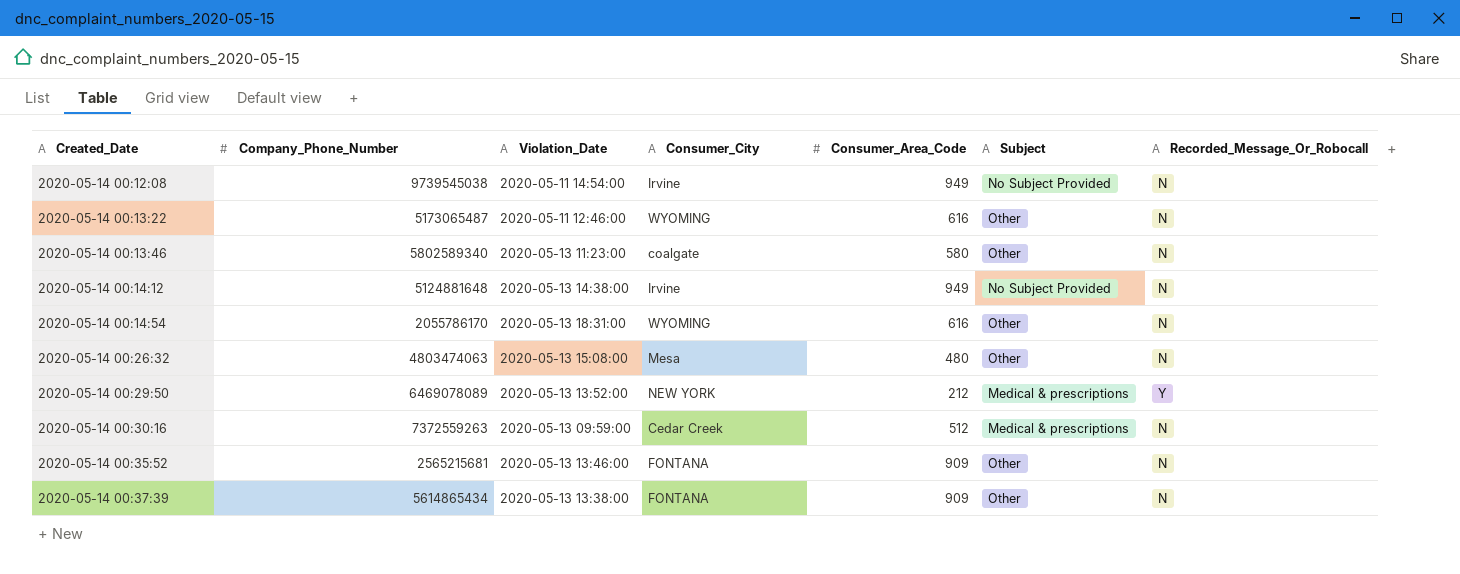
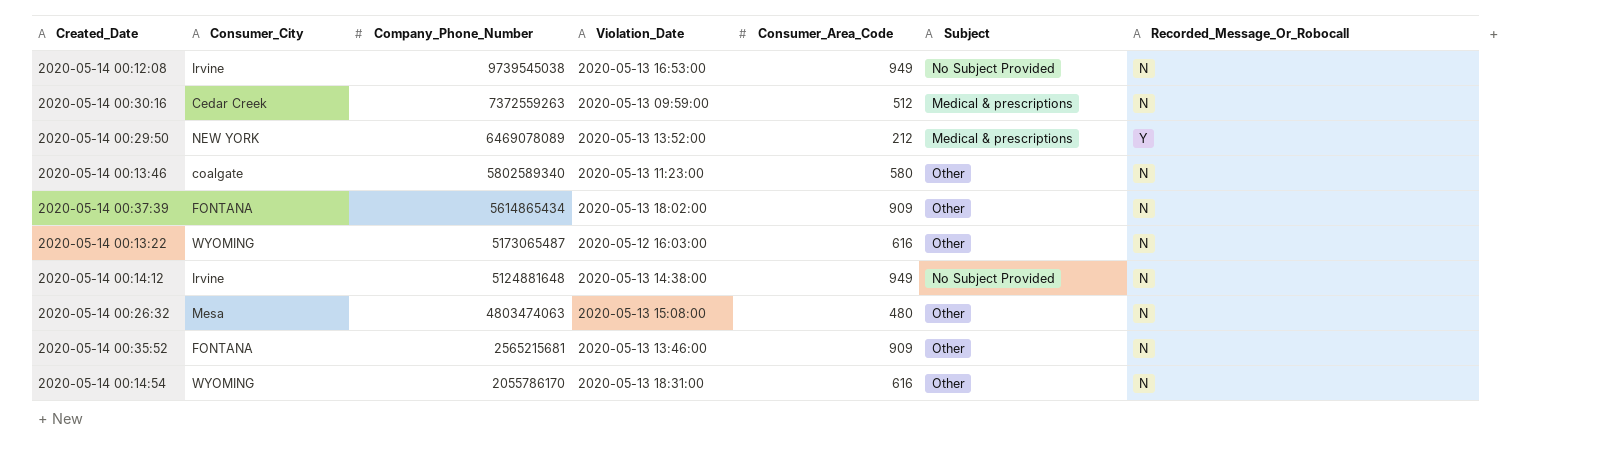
row order: Created_Date ascending -> Company_Phone_Number descending
column Consumer_City | position: 4 -> 2
2020-05-14 00:12:08 | Violation_Date: 2020-05-11 14:54:00 -> 2020-05-13 16:53:00
2020-05-14 00:37:39 | Violation_Date: 2020-05-13 13:38:00 -> 2020-05-13 18:02:00
2020-05-14 00:13:22 | Violation_Date: 2020-05-11 12:46:00 -> 2020-05-12 16:03:00

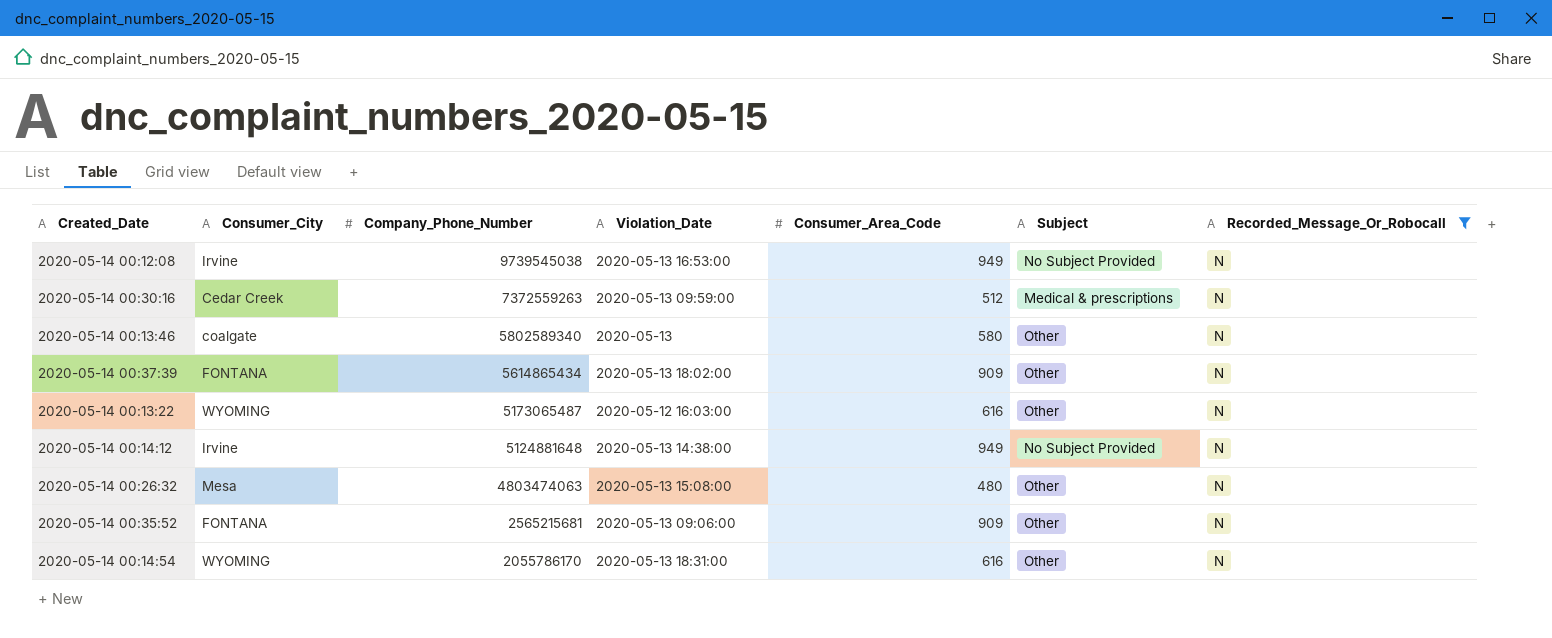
filter: none -> Recorded_Message_Or_Robocall = N
2020-05-14 00:13:46 | Violation_Date: 2020-05-13 11:23:00 -> 2020-05-13
2020-05-14 00:35:52 | Violation_Date: 2020-05-13 13:46:00 -> 2020-05-13 09:06:00

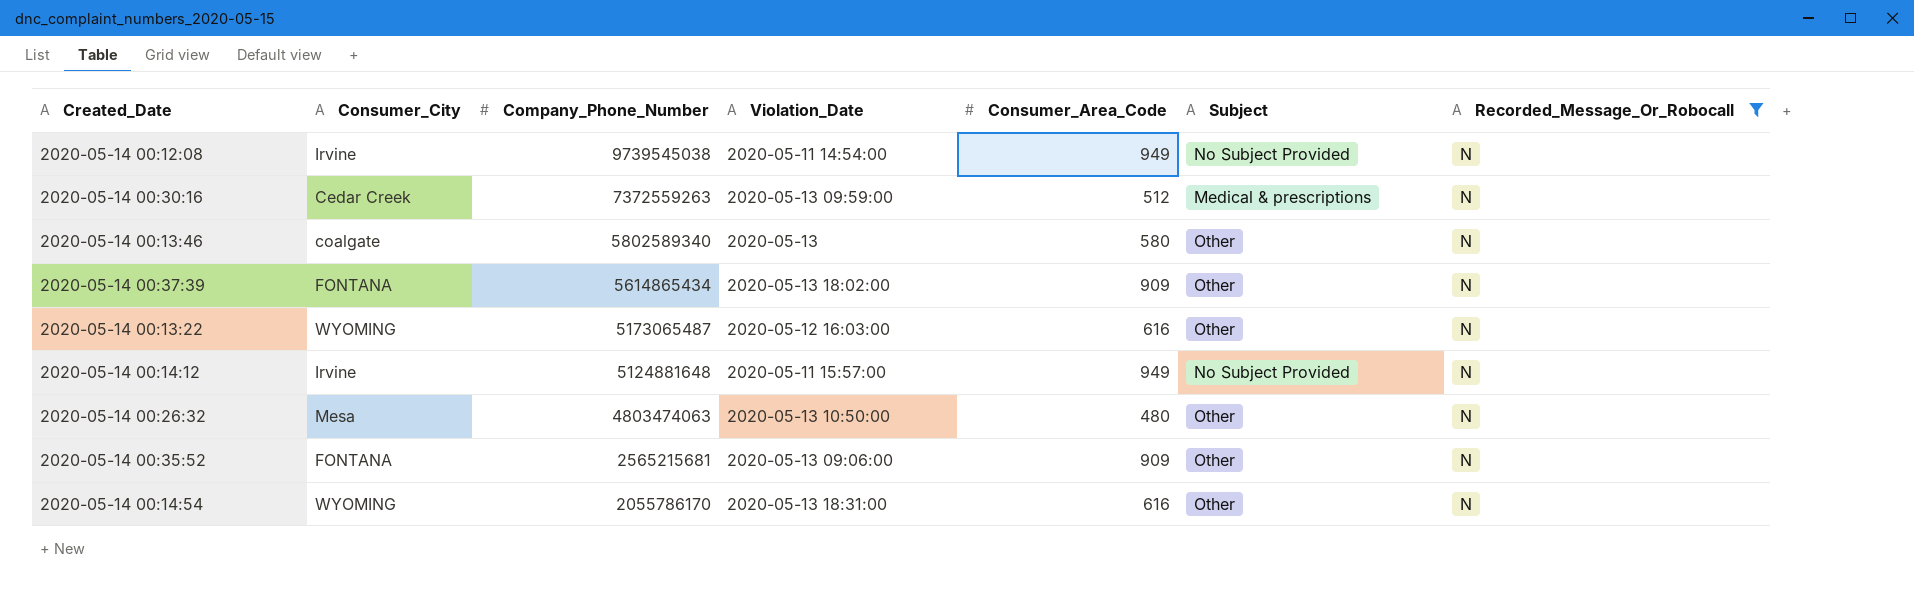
2020-05-14 00:12:08 | Violation_Date: 2020-05-13 16:53:00 -> 2020-05-11 14:54:00
2020-05-14 00:14:12 | Violation_Date: 2020-05-13 14:38:00 -> 2020-05-11 15:57:00
2020-05-14 00:26:32 | Violation_Date: 2020-05-13 15:08:00 -> 2020-05-13 10:50:00

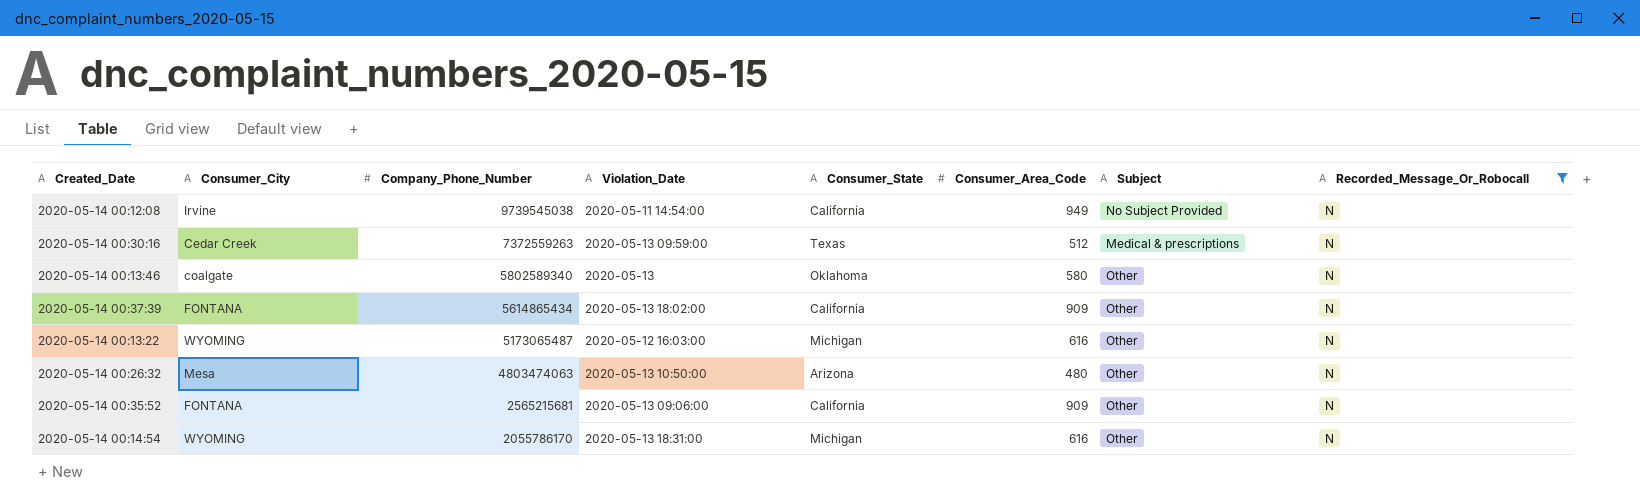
column Consumer_State | position: none -> 5
row 2020-05-14 00:14:12: Irvine | 5124881648 | 2020-05-11 15:57:00 | 949 | No Subject Provided | N -> none

